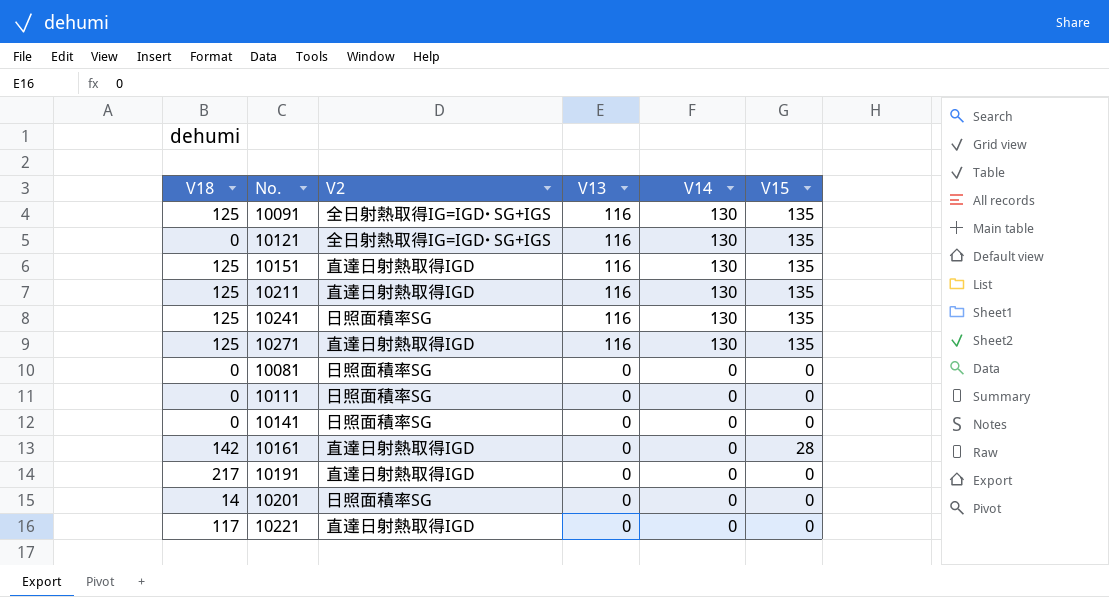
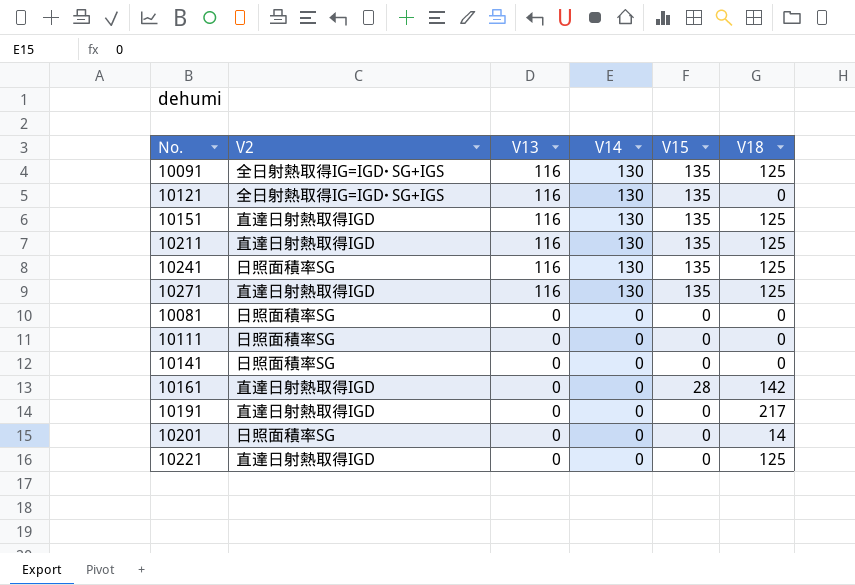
column V18 | position: 1 -> 6
10221 | V18: 117 -> 125

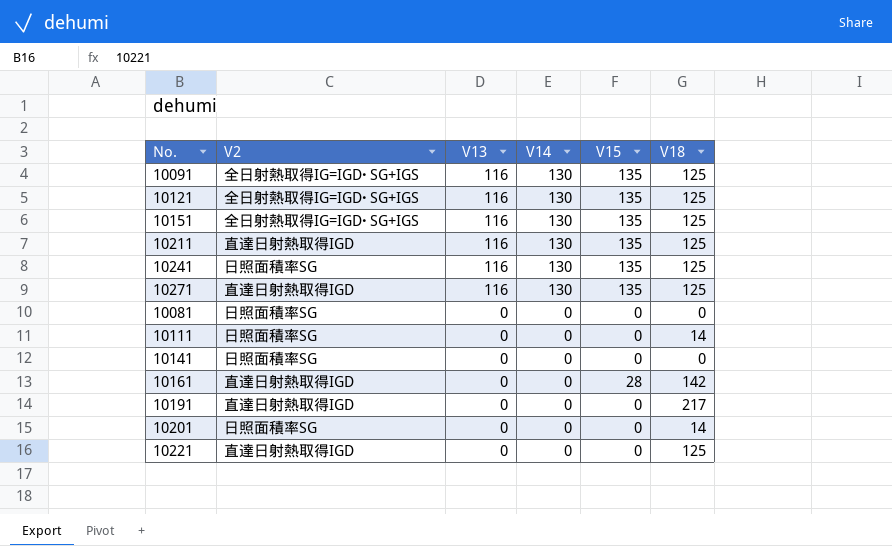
10121 | V18: 0 -> 125
10151 | V2: 直達日射熱取得IGD -> 全日射熱取得IG=IGD･SG+IGS
10111 | V18: 0 -> 14

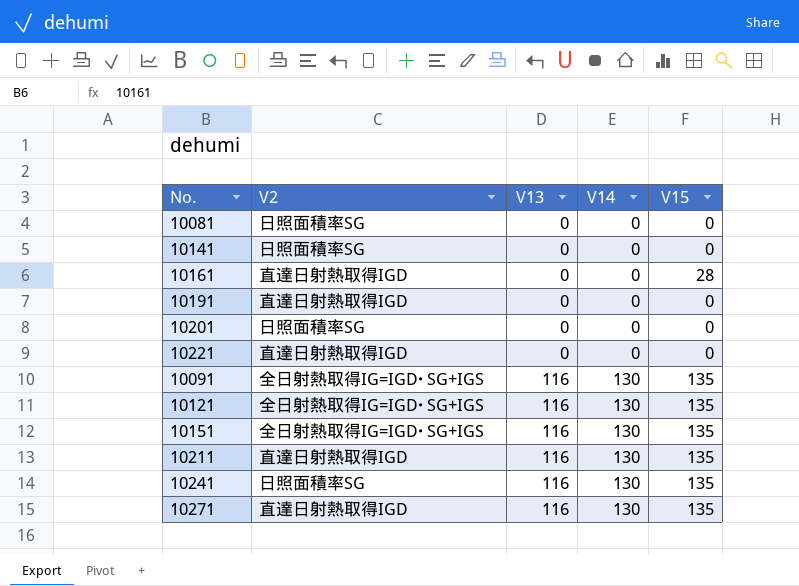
row order: V13 descending -> V13 ascending
column V18 | position: 6 -> none
row 10111: 日照面積率SG | 0 | 0 | 0 | 14 -> none

